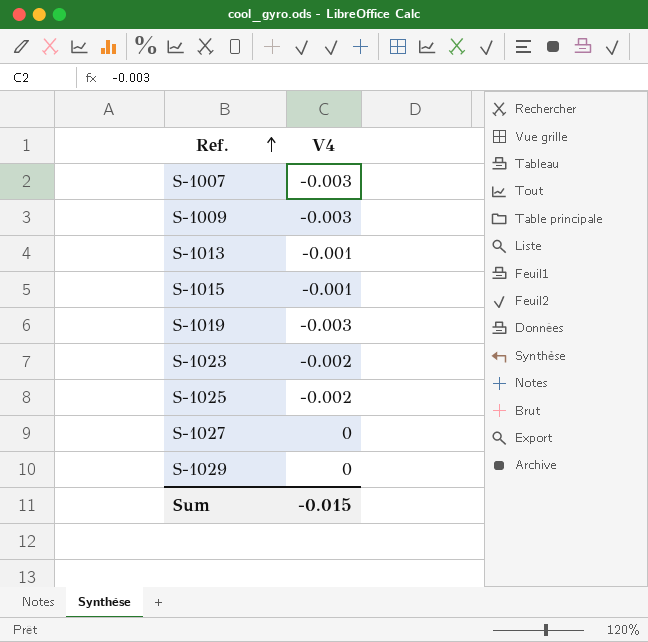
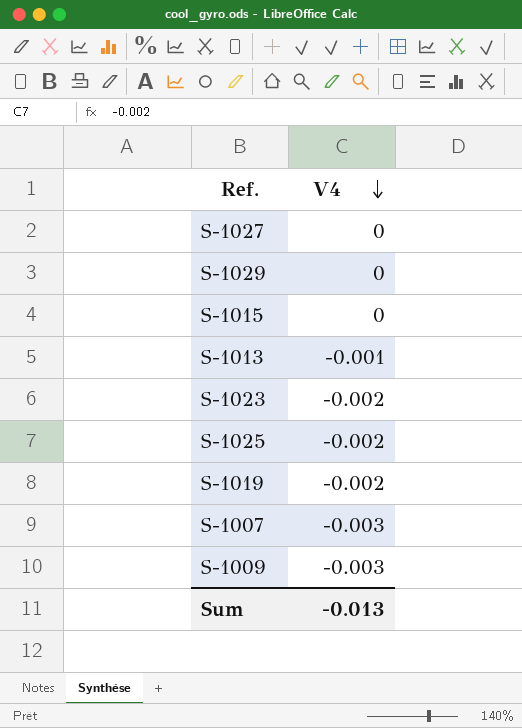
row order: Ref. ascending -> V4 descending
S-1015 | V4: -0.001 -> 0
S-1019 | V4: -0.003 -> -0.002
Sum | V4: -0.015 -> -0.013

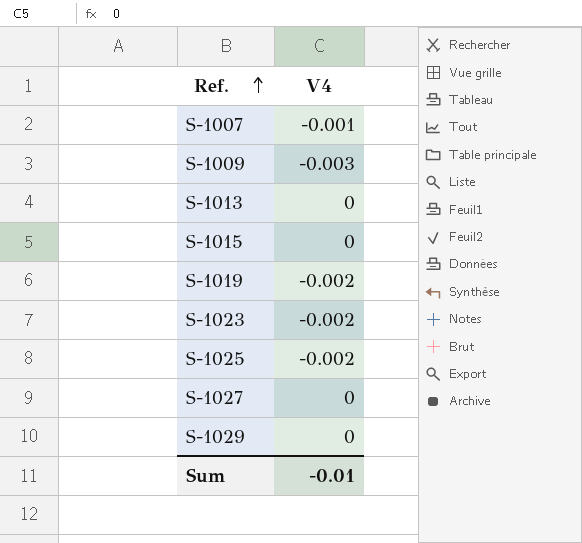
row order: V4 descending -> Ref. ascending
S-1007 | V4: -0.003 -> -0.001
S-1013 | V4: -0.001 -> 0
Sum | V4: -0.013 -> -0.01

